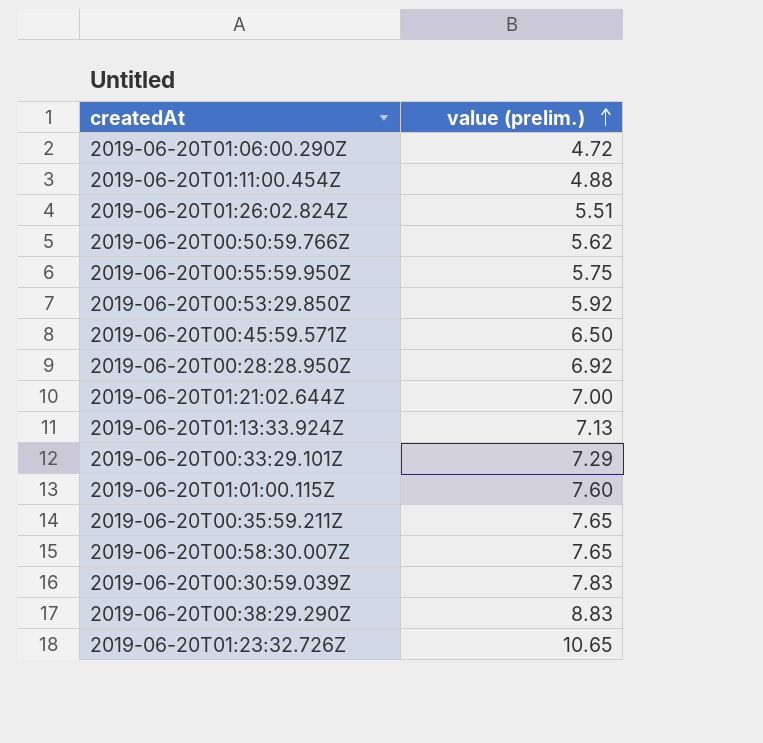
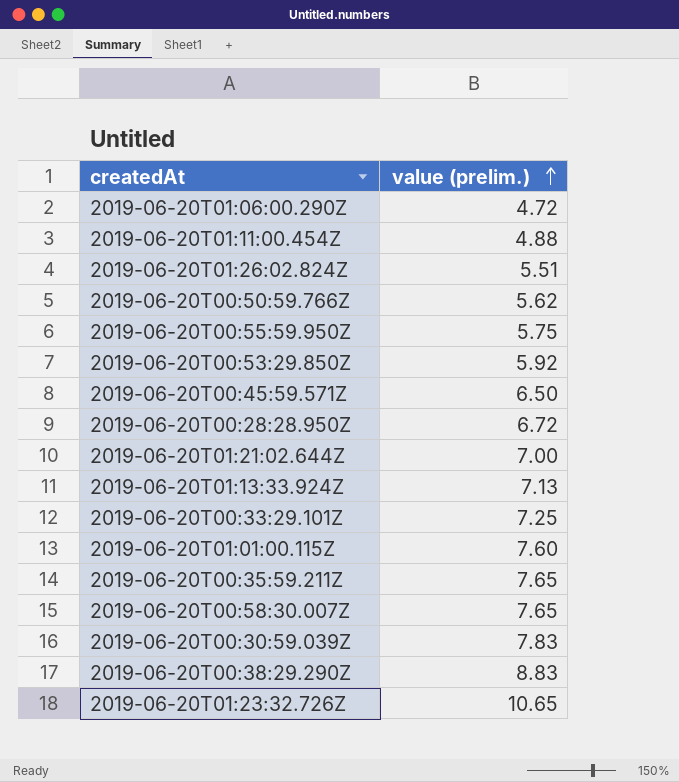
2019-06-20T00:28:28.950Z | value (prelim.): 6.92 -> 6.72
2019-06-20T00:33:29.101Z | value (prelim.): 7.29 -> 7.25

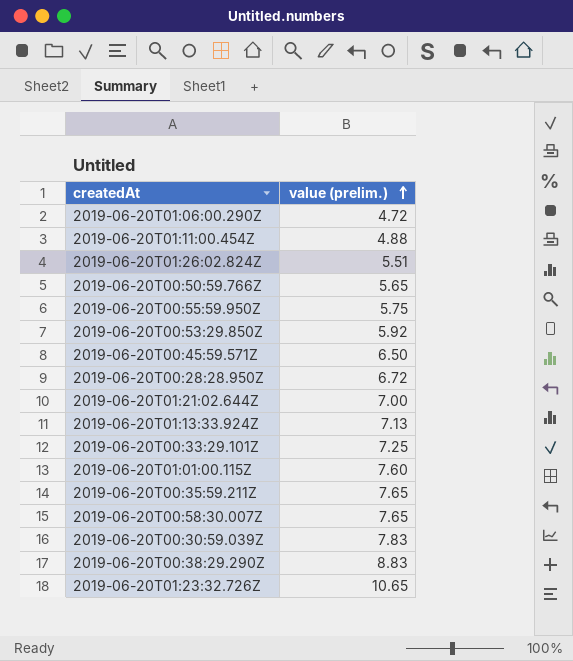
2019-06-20T00:50:59.766Z | value (prelim.): 5.62 -> 5.65

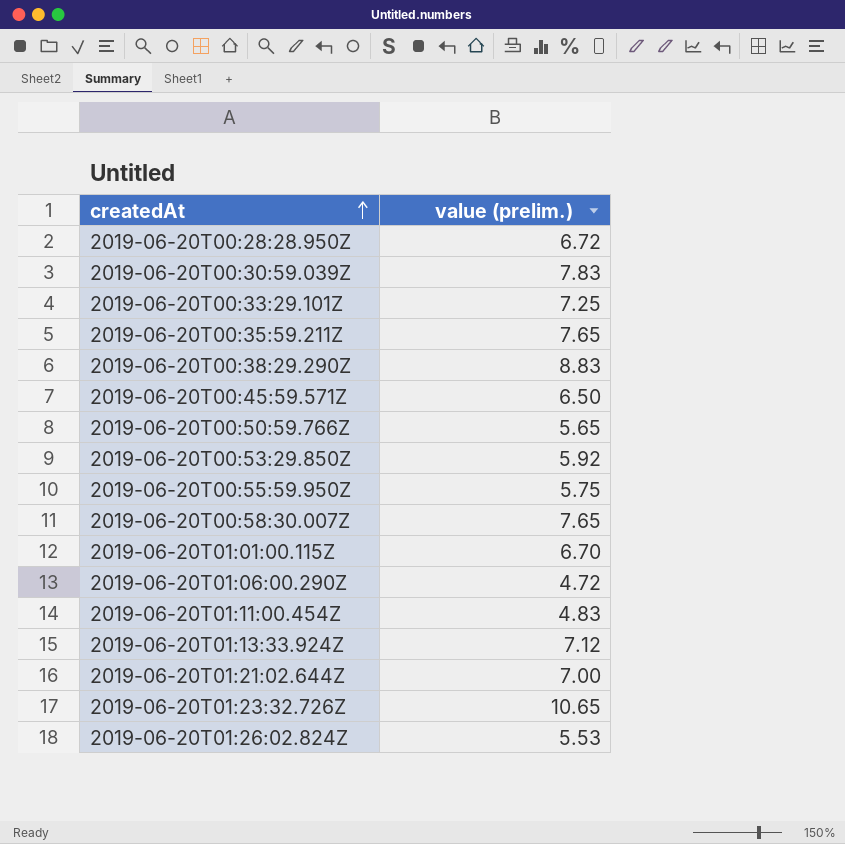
row order: value (prelim.) ascending -> createdAt ascending
2019-06-20T01:01:00.115Z | value (prelim.): 7.60 -> 6.70
2019-06-20T01:11:00.454Z | value (prelim.): 4.88 -> 4.83
2019-06-20T01:13:33.924Z | value (prelim.): 7.13 -> 7.12
2019-06-20T01:26:02.824Z | value (prelim.): 5.51 -> 5.53

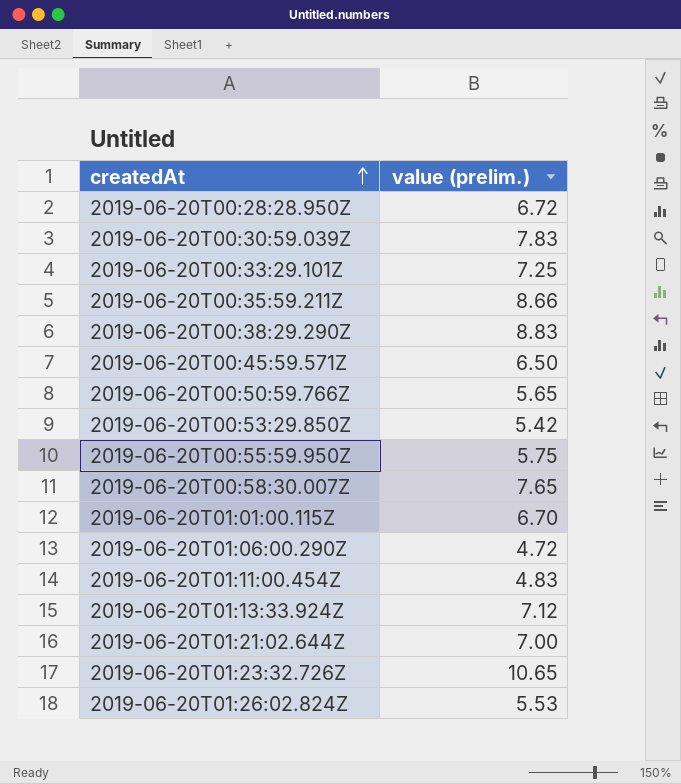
2019-06-20T00:35:59.211Z | value (prelim.): 7.65 -> 8.66
2019-06-20T00:53:29.850Z | value (prelim.): 5.92 -> 5.42

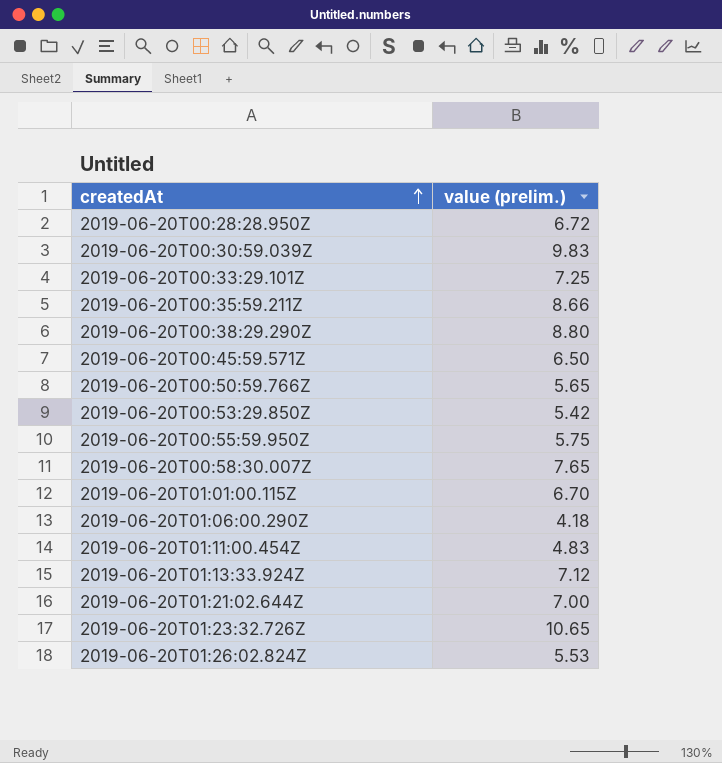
2019-06-20T00:30:59.039Z | value (prelim.): 7.83 -> 9.83
2019-06-20T00:38:29.290Z | value (prelim.): 8.83 -> 8.80
2019-06-20T01:06:00.290Z | value (prelim.): 4.72 -> 4.18

